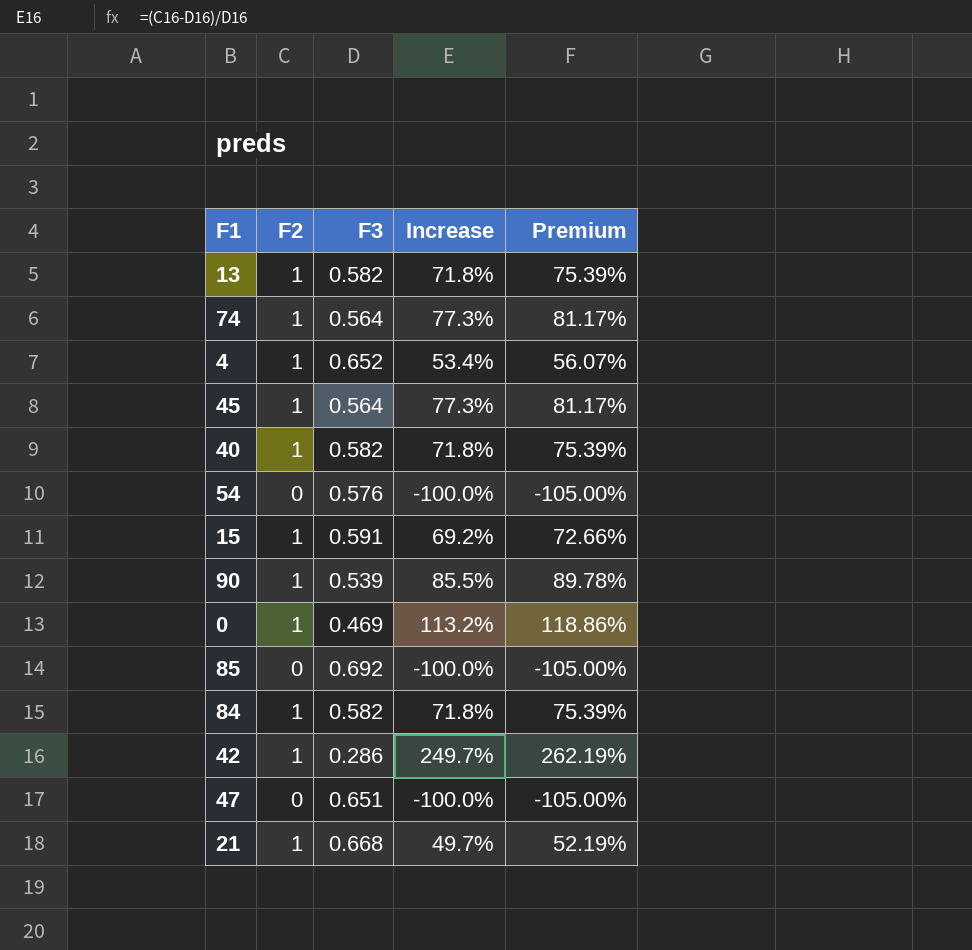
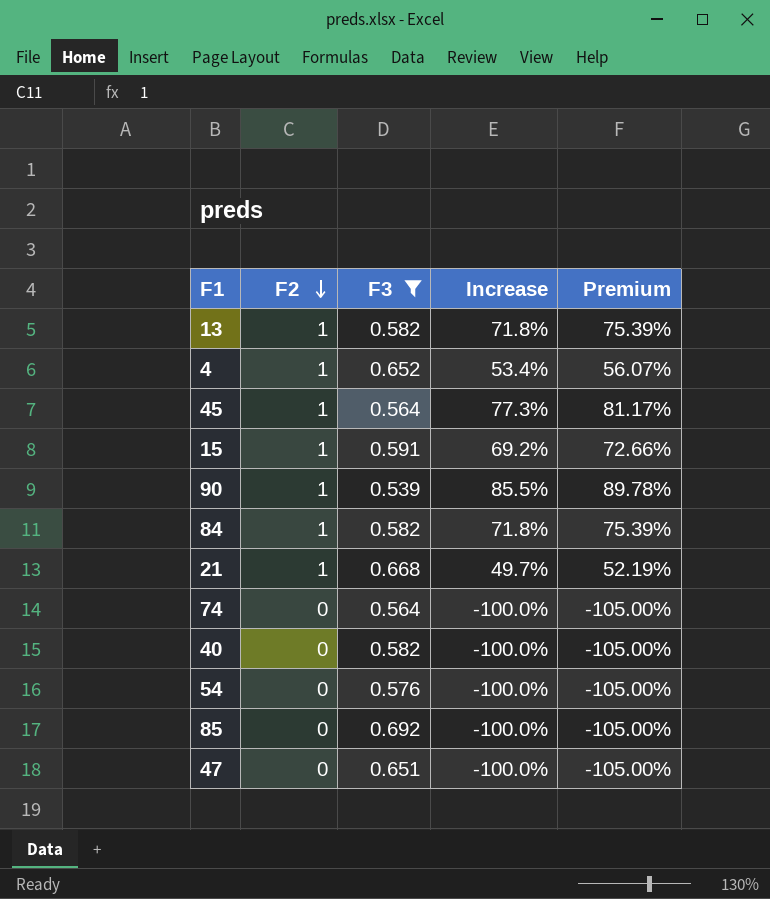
filter: none -> F3 >= 0.539
row order: none -> F2 descending
74 | F2: 1 -> 0
74 | Increase: 77.3% -> -100.0%
74 | Premium: 81.17% -> -105.00%
40 | F2: 1 -> 0
40 | Increase: 71.8% -> -100.0%
40 | Premium: 75.39% -> -105.00%

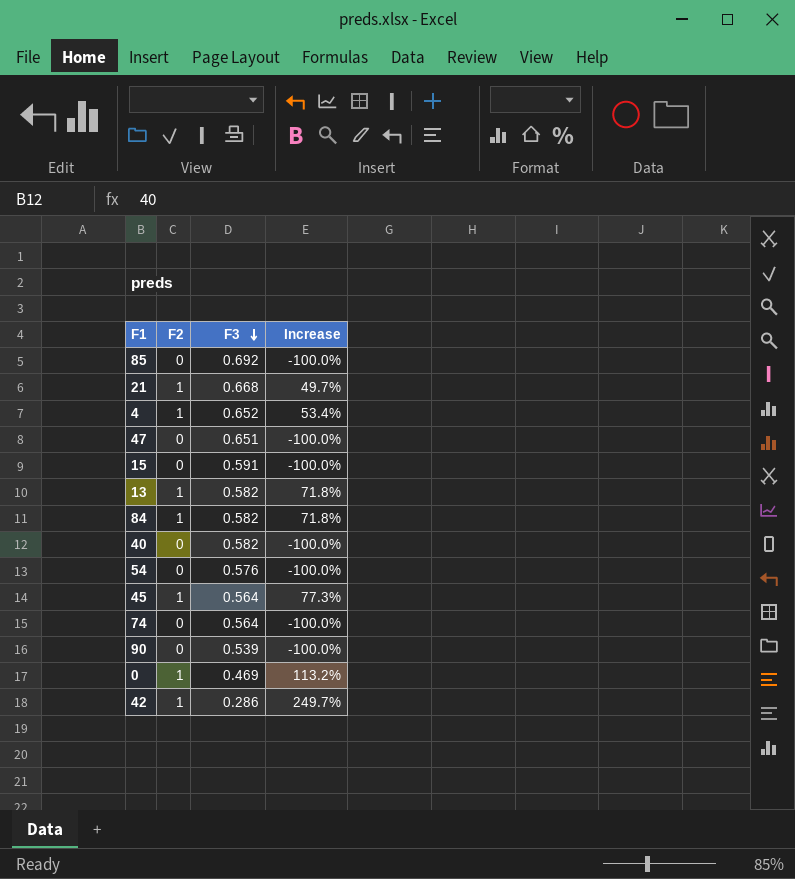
filter: F3 >= 0.539 -> none
row order: F2 descending -> F3 descending
column Premium | formula: [Increase] * 1.05 -> none
15 | F2: 1 -> 0
15 | Increase: 69.2% -> -100.0%
90 | F2: 1 -> 0
90 | Increase: 85.5% -> -100.0%

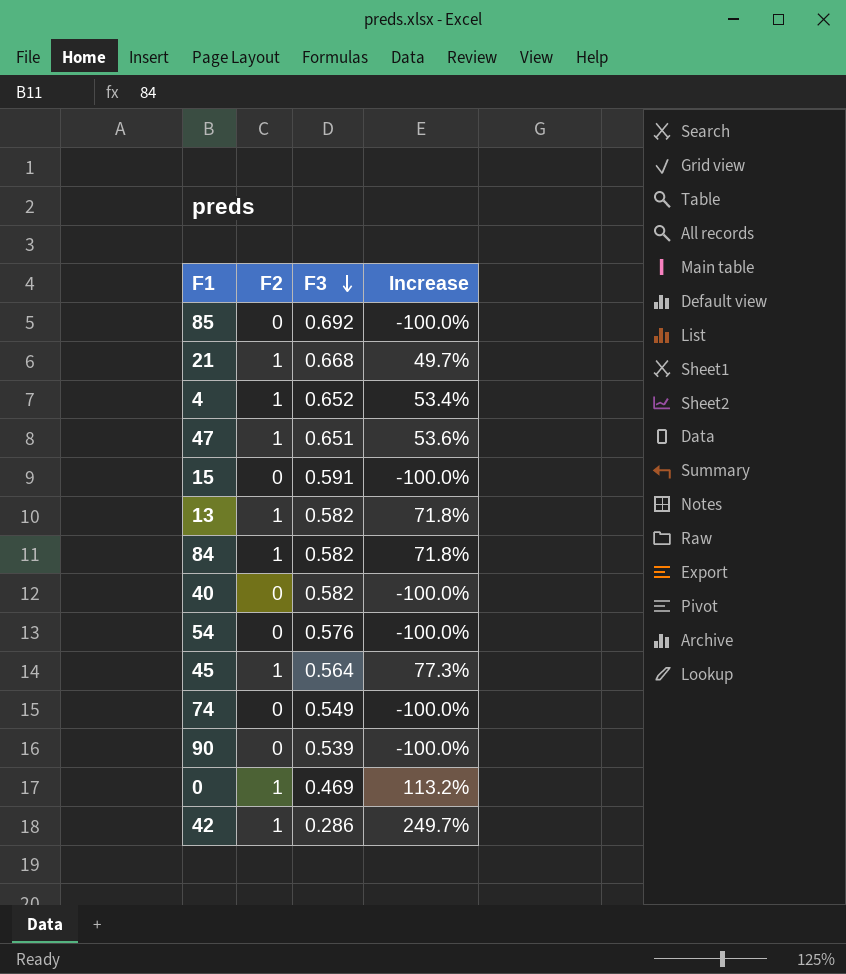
47 | F2: 0 -> 1
47 | Increase: -100.0% -> 53.6%
74 | F3: 0.564 -> 0.549

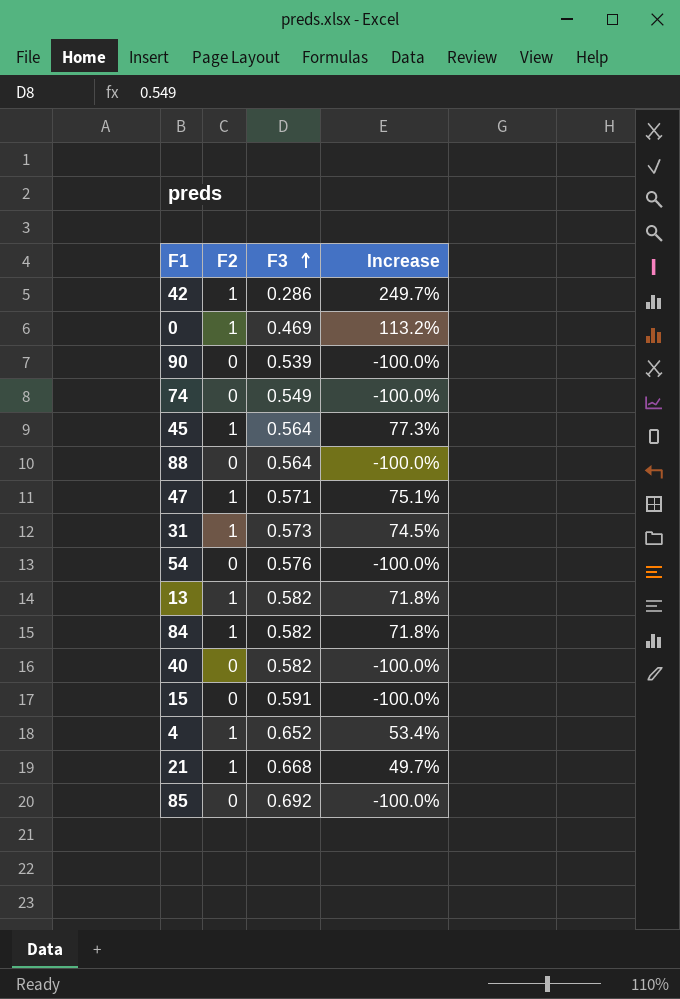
row order: F3 descending -> F3 ascending
row 88: none -> 0 | 0.564 | -100.0%
47 | F3: 0.651 -> 0.571
47 | Increase: 53.6% -> 75.1%
row 31: none -> 1 | 0.573 | 74.5%

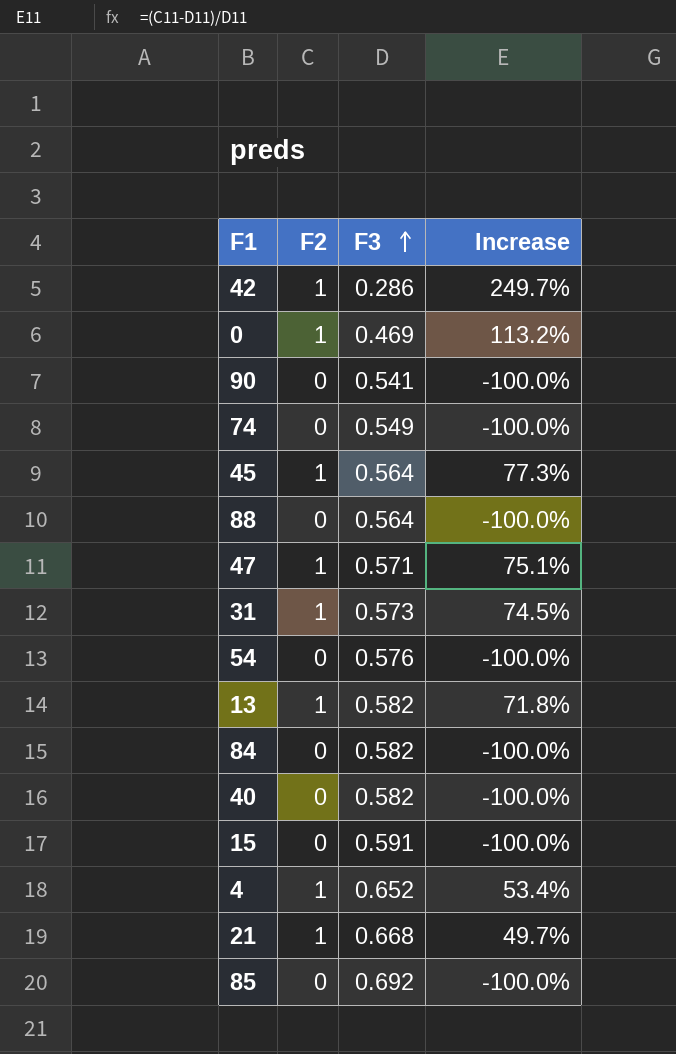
90 | F3: 0.539 -> 0.541
84 | F2: 1 -> 0
84 | Increase: 71.8% -> -100.0%

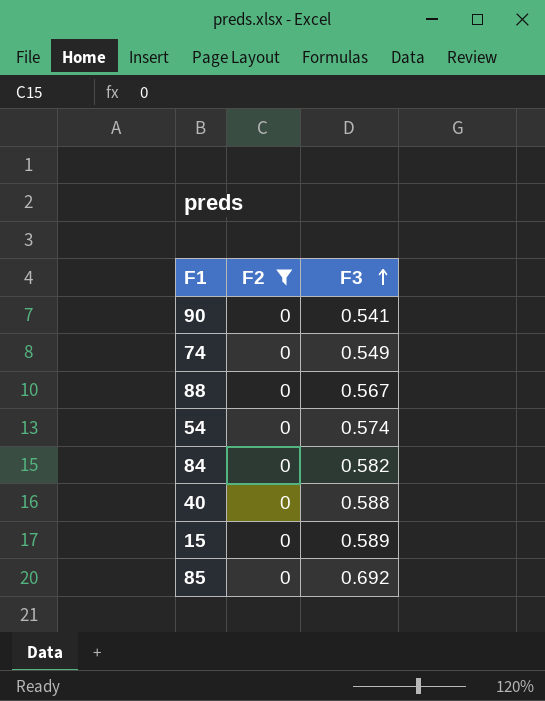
filter: none -> F2 = 0
column Increase | formula: ([F2] - [F3]) / [F3] -> none
88 | F3: 0.564 -> 0.567
54 | F3: 0.576 -> 0.574
40 | F3: 0.582 -> 0.588
15 | F3: 0.591 -> 0.589

